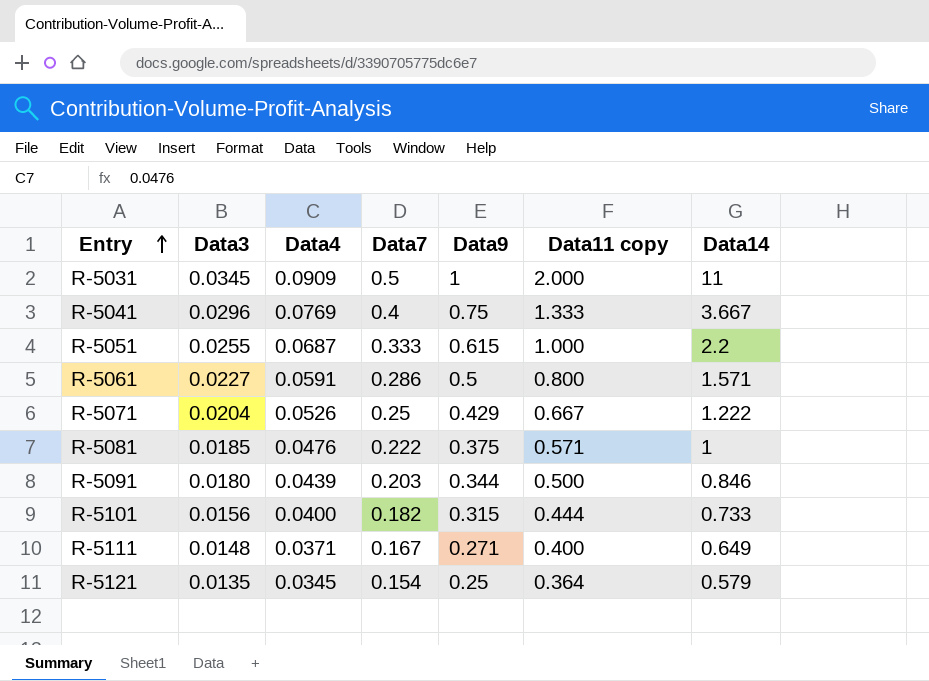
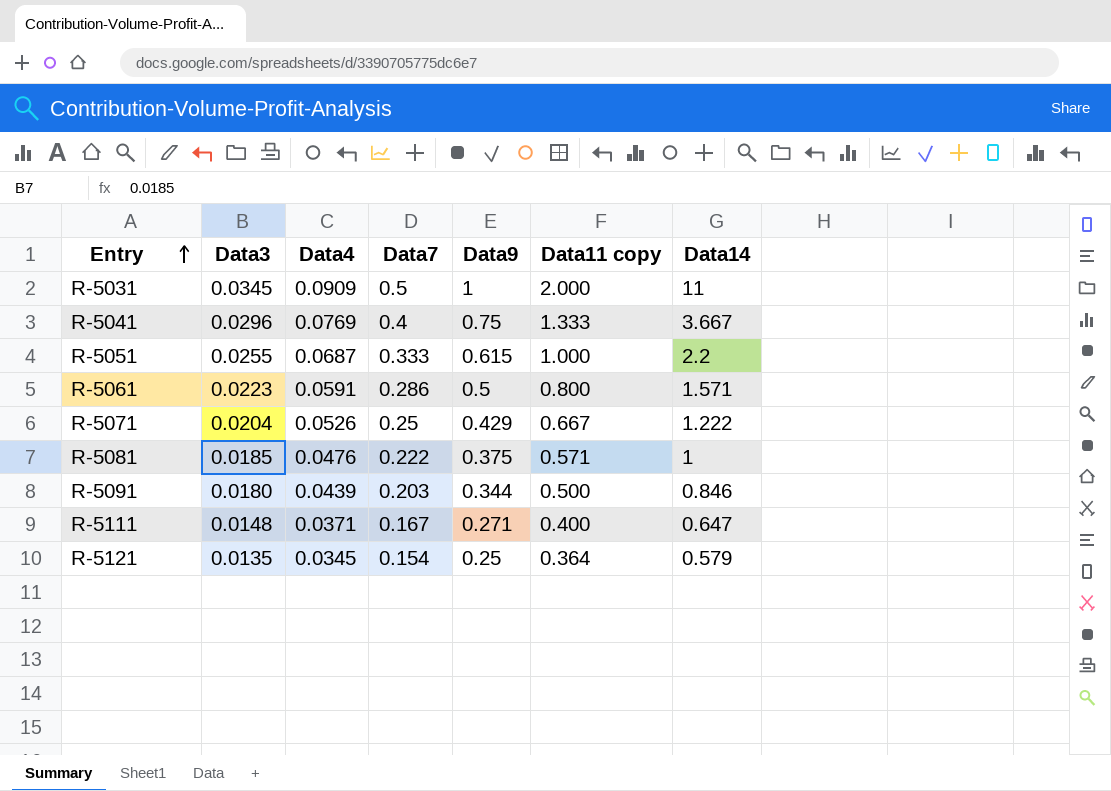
row R-5101: 0.0156 | 0.0400 | 0.182 | 0.315 | 0.444 | 0.733 -> none
R-5061 | Data3: 0.0227 -> 0.0223
R-5111 | Data14: 0.649 -> 0.647

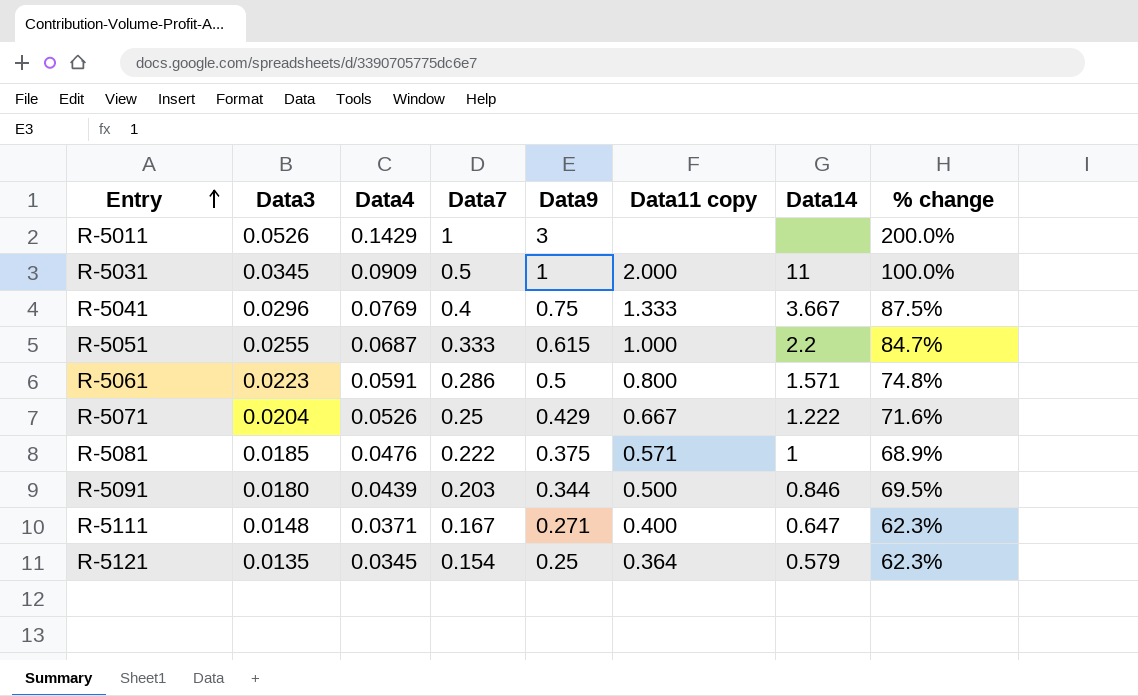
column % change | formula: none -> ([Data9] - [Data7]) / [Data7]
row R-5011: none -> 0.0526 | 0.1429 | 1 | 3 | none | none | 200.0%

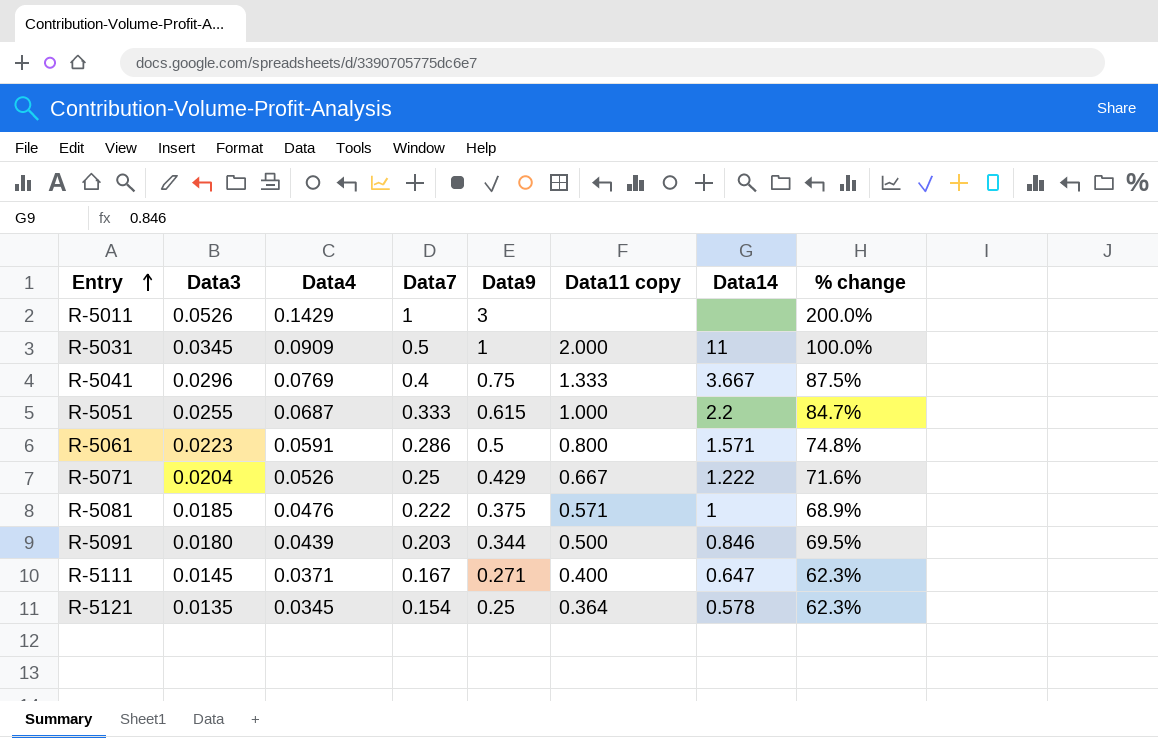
R-5111 | Data3: 0.0148 -> 0.0145
R-5121 | Data14: 0.579 -> 0.578

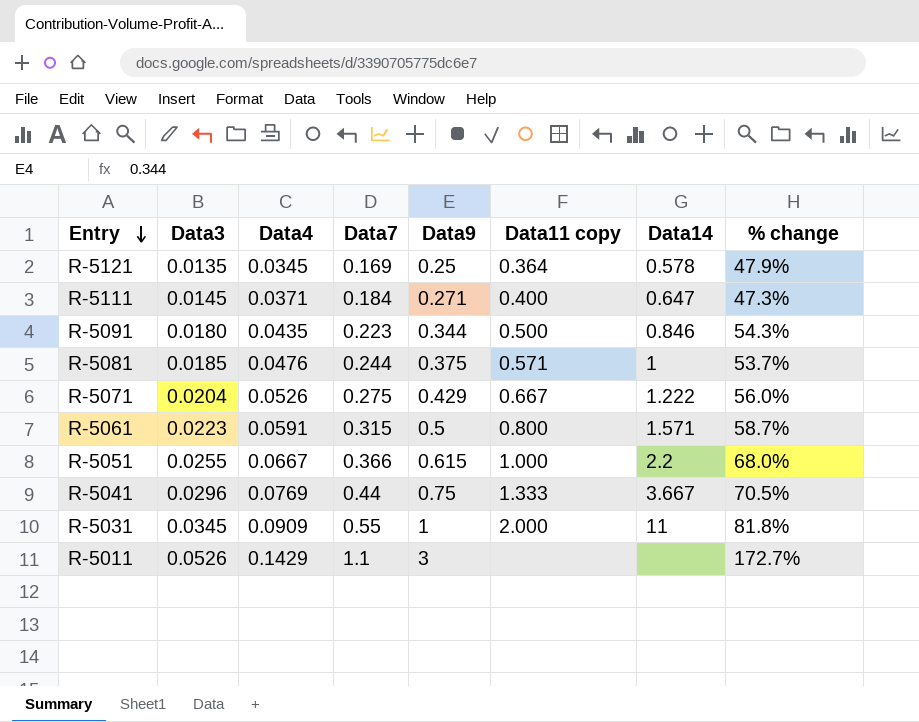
row order: Entry ascending -> Entry descending
R-5121 | Data7: 0.154 -> 0.169
R-5121 | % change: 62.3% -> 47.9%
R-5111 | Data7: 0.167 -> 0.184
R-5111 | % change: 62.3% -> 47.3%
R-5091 | Data4: 0.0439 -> 0.0435
R-5091 | Data7: 0.203 -> 0.223
R-5091 | % change: 69.5% -> 54.3%
R-5081 | Data7: 0.222 -> 0.244
R-5081 | % change: 68.9% -> 53.7%
R-5071 | Data7: 0.25 -> 0.275
R-5071 | % change: 71.6% -> 56.0%
R-5061 | Data7: 0.286 -> 0.315
R-5061 | % change: 74.8% -> 58.7%
R-5051 | Data4: 0.0687 -> 0.0667
R-5051 | Data7: 0.333 -> 0.366
R-5051 | % change: 84.7% -> 68.0%
R-5041 | Data7: 0.4 -> 0.44
R-5041 | % change: 87.5% -> 70.5%
R-5031 | Data7: 0.5 -> 0.55
R-5031 | % change: 100.0% -> 81.8%
R-5011 | Data7: 1 -> 1.1
R-5011 | % change: 200.0% -> 172.7%

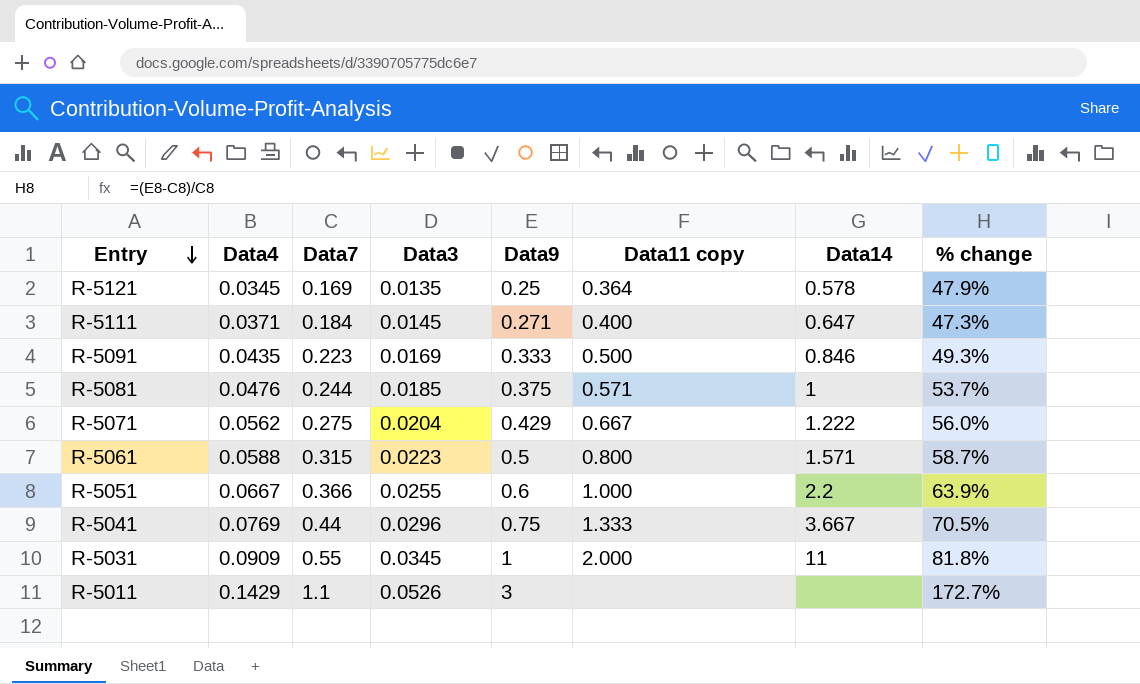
column Data3 | position: 2 -> 4
R-5091 | Data3: 0.0180 -> 0.0169
R-5091 | Data9: 0.344 -> 0.333
R-5091 | % change: 54.3% -> 49.3%
R-5071 | Data4: 0.0526 -> 0.0562
R-5061 | Data4: 0.0591 -> 0.0588
R-5051 | Data9: 0.615 -> 0.6
R-5051 | % change: 68.0% -> 63.9%

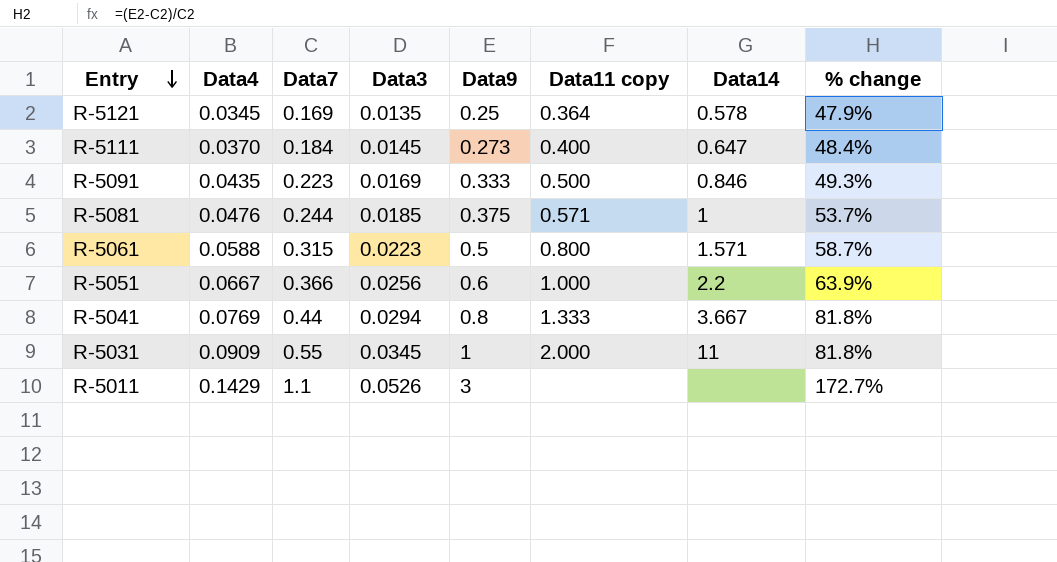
row R-5071: 0.0562 | 0.275 | 0.0204 | 0.429 | 0.667 | 1.222 | 56.0% -> none
R-5111 | Data4: 0.0371 -> 0.0370
R-5111 | Data9: 0.271 -> 0.273
R-5111 | % change: 47.3% -> 48.4%
R-5051 | Data3: 0.0255 -> 0.0256
R-5041 | Data3: 0.0296 -> 0.0294
R-5041 | Data9: 0.75 -> 0.8
R-5041 | % change: 70.5% -> 81.8%

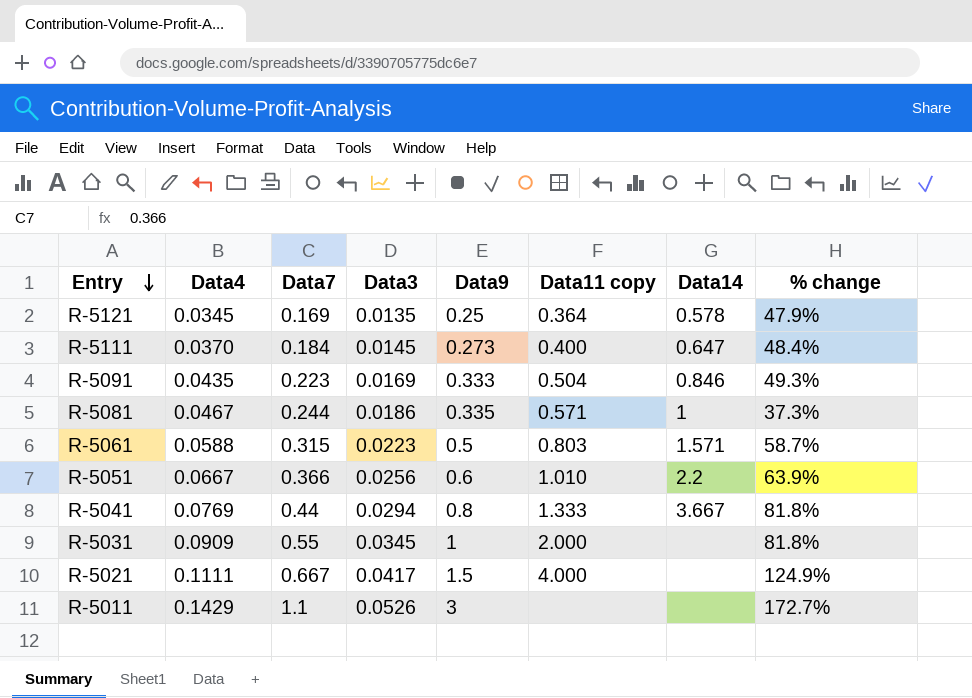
R-5091 | Data11 copy: 0.500 -> 0.504
R-5081 | Data4: 0.0476 -> 0.0467
R-5081 | Data3: 0.0185 -> 0.0186
R-5081 | Data9: 0.375 -> 0.335
R-5081 | % change: 53.7% -> 37.3%
R-5061 | Data11 copy: 0.800 -> 0.803
R-5051 | Data11 copy: 1.000 -> 1.010
R-5031 | Data14: 11 -> none
row R-5021: none -> 0.1111 | 0.667 | 0.0417 | 1.5 | 4.000 | none | 124.9%

